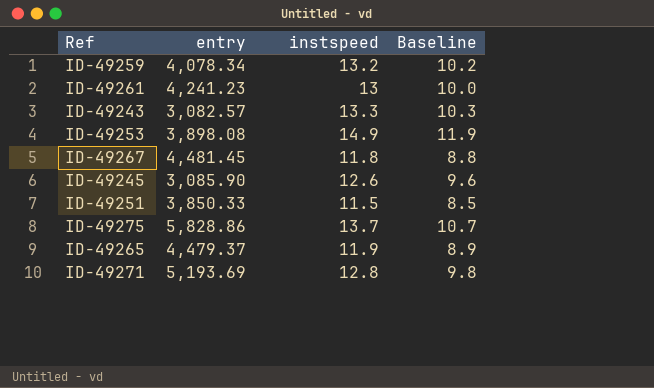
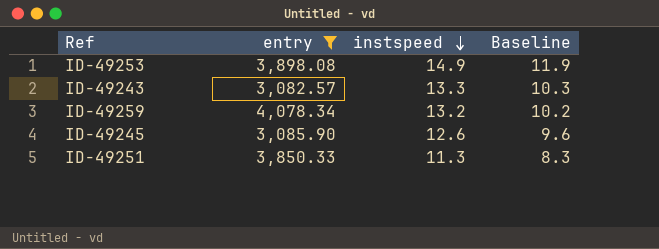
filter: none -> entry <= 4,078.34
row order: none -> instspeed descending
ID-49251 | instspeed: 11.5 -> 11.3
ID-49251 | Baseline: 8.5 -> 8.3

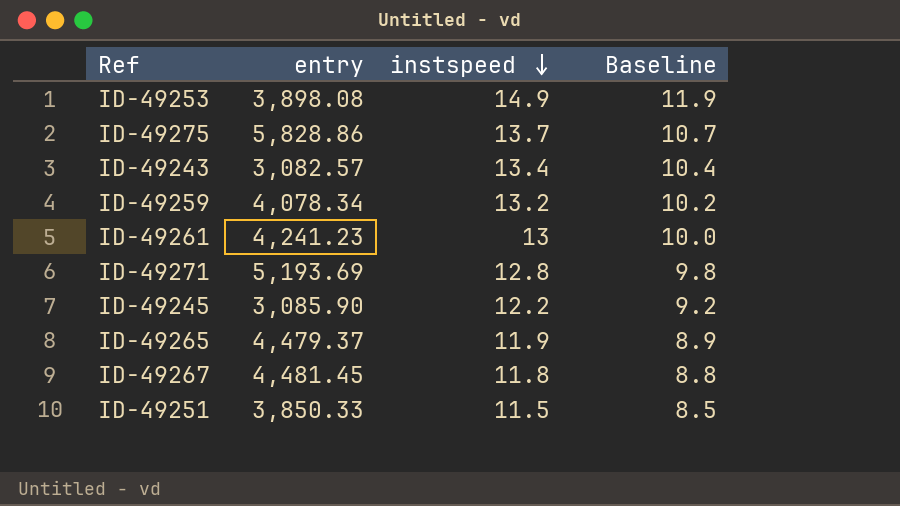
filter: entry <= 4,078.34 -> none
ID-49243 | instspeed: 13.3 -> 13.4
ID-49243 | Baseline: 10.3 -> 10.4
ID-49245 | instspeed: 12.6 -> 12.2
ID-49245 | Baseline: 9.6 -> 9.2
ID-49251 | instspeed: 11.3 -> 11.5
ID-49251 | Baseline: 8.3 -> 8.5

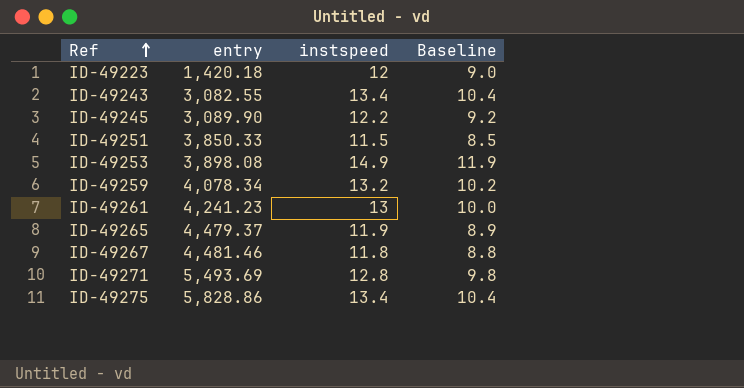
row order: instspeed descending -> Ref ascending
row ID-49223: none -> 1,420.18 | 12 | 9.0
ID-49243 | entry: 3,082.57 -> 3,082.55
ID-49245 | entry: 3,085.90 -> 3,089.90
ID-49267 | entry: 4,481.45 -> 4,481.46
ID-49271 | entry: 5,193.69 -> 5,493.69
ID-49275 | instspeed: 13.7 -> 13.4
ID-49275 | Baseline: 10.7 -> 10.4

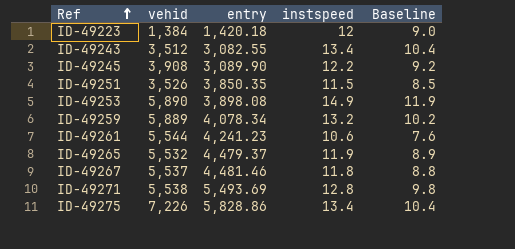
column vehid | position: none -> 2
ID-49251 | entry: 3,850.33 -> 3,850.35
ID-49261 | instspeed: 13 -> 10.6
ID-49261 | Baseline: 10.0 -> 7.6

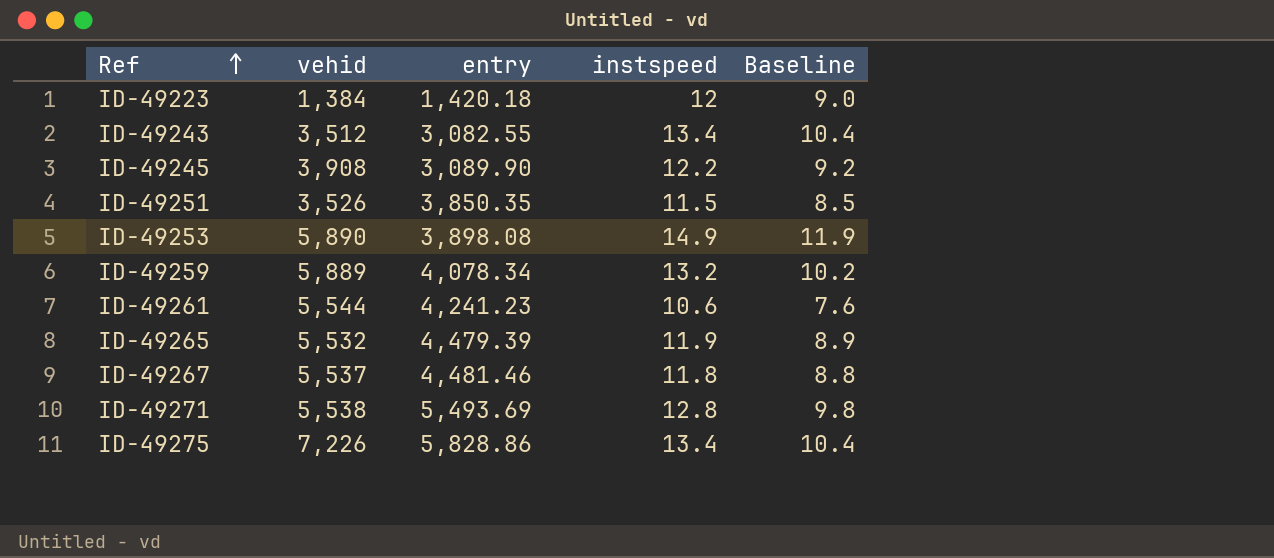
ID-49265 | entry: 4,479.37 -> 4,479.39

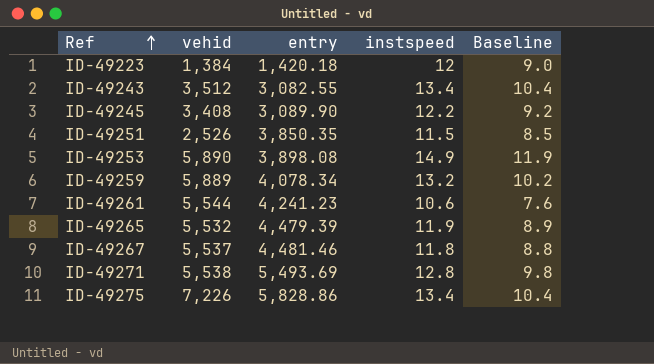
ID-49245 | vehid: 3,908 -> 3,408
ID-49251 | vehid: 3,526 -> 2,526

